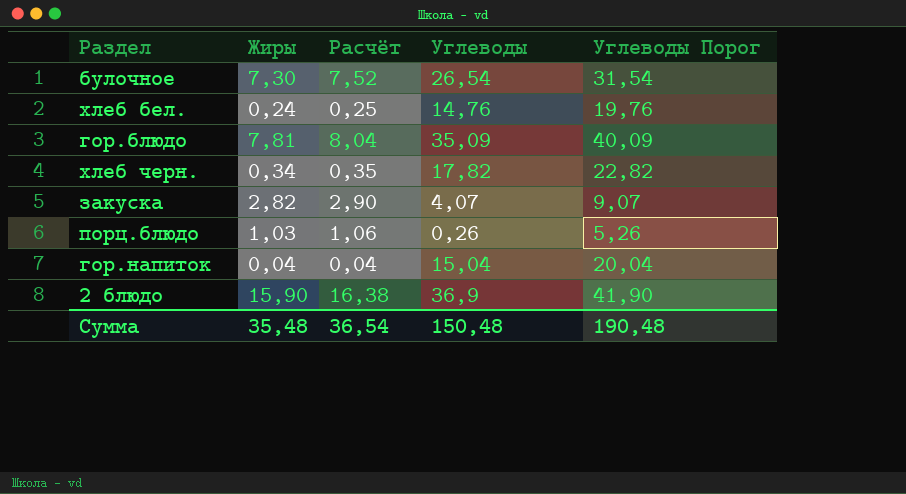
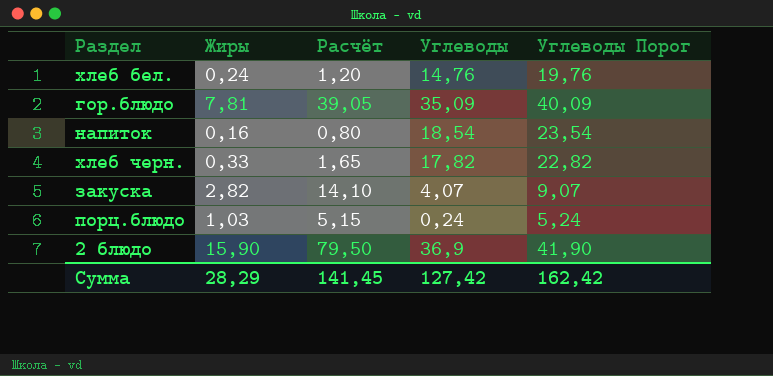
column Расчёт | formula: [Жиры] * 1,03 -> [Жиры] * 5
row булочное: 7,30 | 7,52 | 26,54 | 31,54 -> none
row гор.напиток: 0,04 | 0,04 | 15,04 | 20,04 -> none
row напиток: none -> 0,16 | 0,80 | 18,54 | 23,54
хлеб черн. | Жиры: 0,34 -> 0,33
порц.блюдо | Углеводы: 0,26 -> 0,24
порц.блюдо | Углеводы Порог: 5,26 -> 5,24
Сумма | Жиры: 35,48 -> 28,29
Сумма | Расчёт: 36,54 -> 141,45
Сумма | Углеводы: 150,48 -> 127,42
Сумма | Углеводы Порог: 190,48 -> 162,42

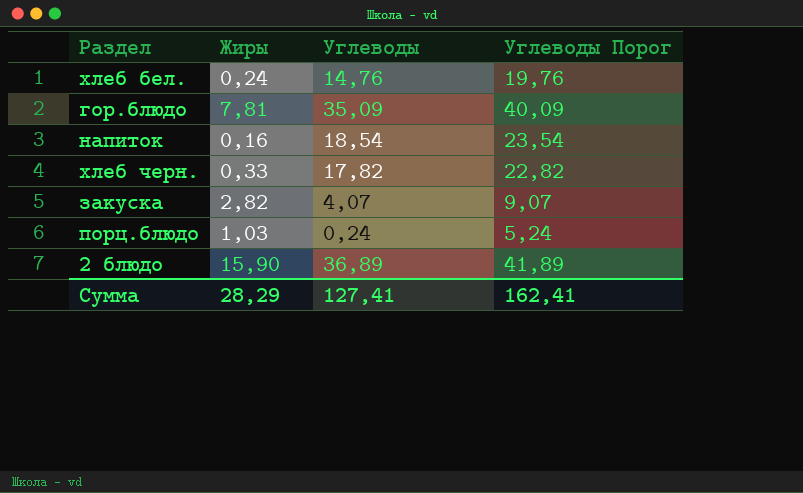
column Расчёт | formula: [Жиры] * 5 -> none
2 блюдо | Углеводы: 36,9 -> 36,89
2 блюдо | Углеводы Порог: 41,90 -> 41,89
Сумма | Углеводы: 127,42 -> 127,41
Сумма | Углеводы Порог: 162,42 -> 162,41

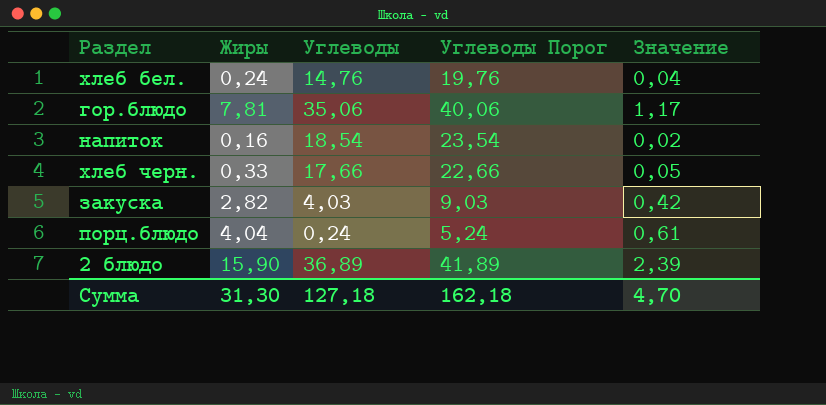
column Значение | formula: none -> [Жиры] * 0,15
гор.блюдо | Углеводы: 35,09 -> 35,06
гор.блюдо | Углеводы Порог: 40,09 -> 40,06
хлеб черн. | Углеводы: 17,82 -> 17,66
хлеб черн. | Углеводы Порог: 22,82 -> 22,66
закуска | Углеводы: 4,07 -> 4,03
закуска | Углеводы Порог: 9,07 -> 9,03
порц.блюдо | Жиры: 1,03 -> 4,04
Сумма | Жиры: 28,29 -> 31,30
Сумма | Углеводы: 127,41 -> 127,18
Сумма | Углеводы Порог: 162,41 -> 162,18

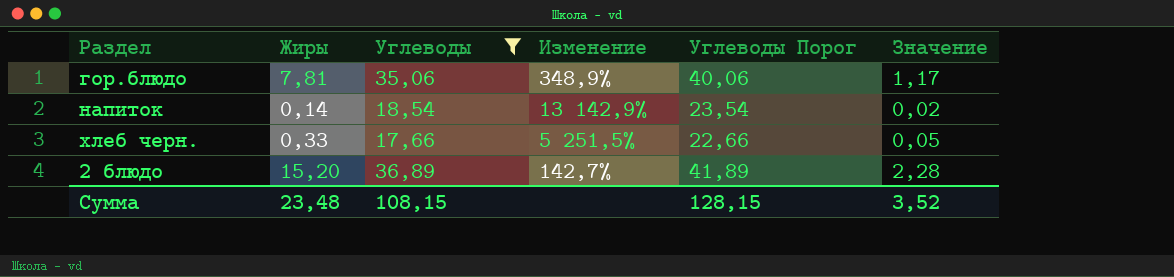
filter: none -> Углеводы >= 17,66
column Изменение | formula: none -> ([Углеводы] - [Жиры]) / [Жиры]
напиток | Жиры: 0,16 -> 0,14
2 блюдо | Жиры: 15,90 -> 15,20
2 блюдо | Значение: 2,39 -> 2,28
Сумма | Жиры: 31,30 -> 23,48
Сумма | Углеводы: 127,18 -> 108,15
Сумма | Углеводы Порог: 162,18 -> 128,15
Сумма | Значение: 4,70 -> 3,52

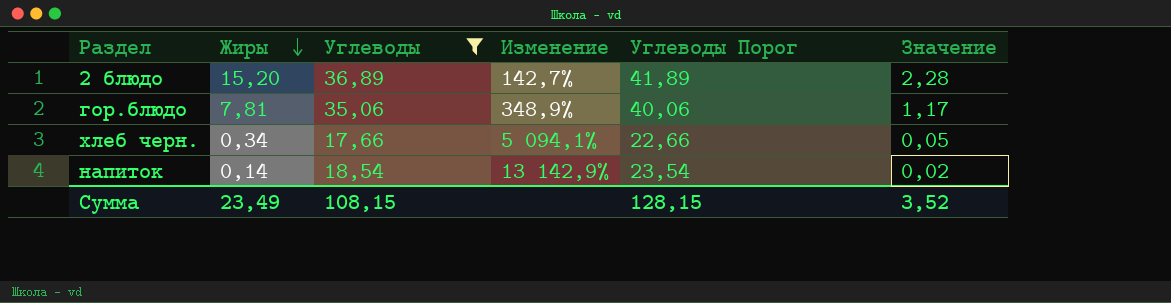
row order: none -> Жиры descending
хлеб черн. | Жиры: 0,33 -> 0,34
хлеб черн. | Изменение: 5 251,5% -> 5 094,1%
Сумма | Жиры: 23,48 -> 23,49

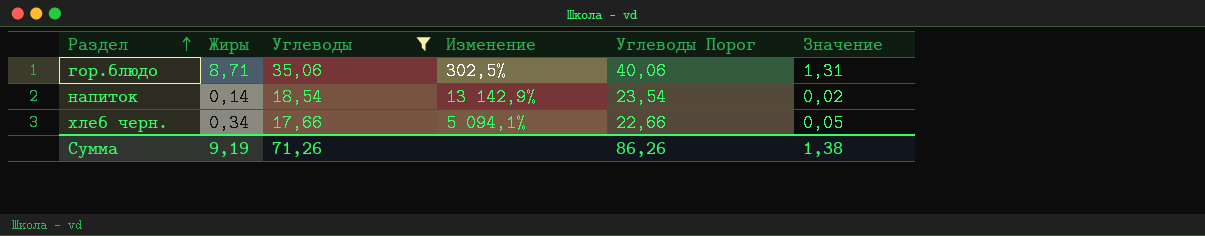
row order: Жиры descending -> Раздел ascending
row 2 блюдо: 15,20 | 36,89 | 142,7% | 41,89 | 2,28 -> none
гор.блюдо | Жиры: 7,81 -> 8,71
гор.блюдо | Изменение: 348,9% -> 302,5%
гор.блюдо | Значение: 1,17 -> 1,31
Сумма | Жиры: 23,49 -> 9,19
Сумма | Углеводы: 108,15 -> 71,26
Сумма | Углеводы Порог: 128,15 -> 86,26
Сумма | Значение: 3,52 -> 1,38

